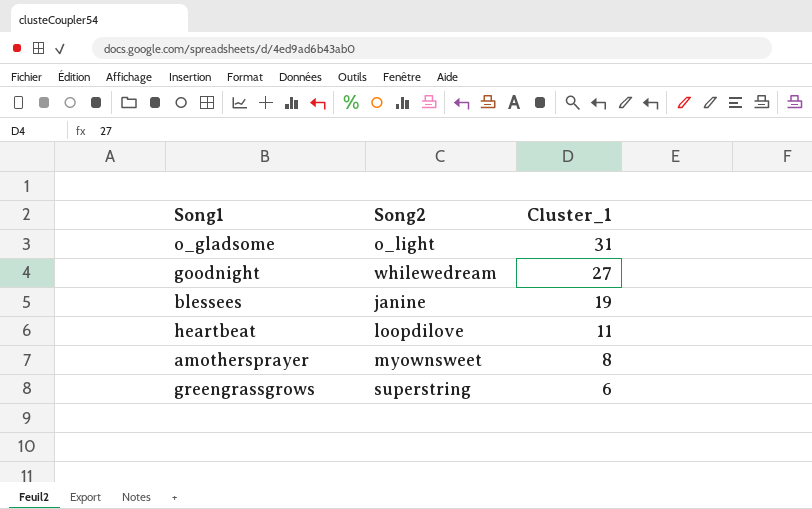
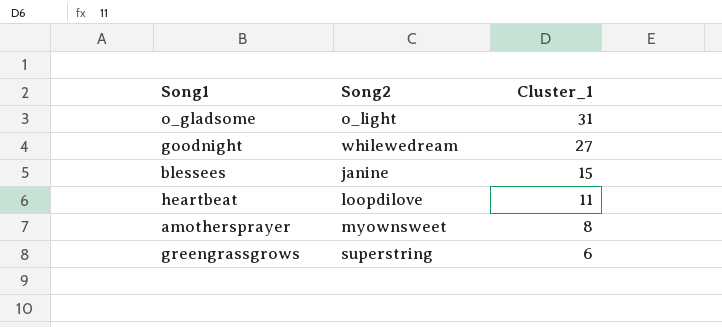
blessees | Cluster_1: 19 -> 15

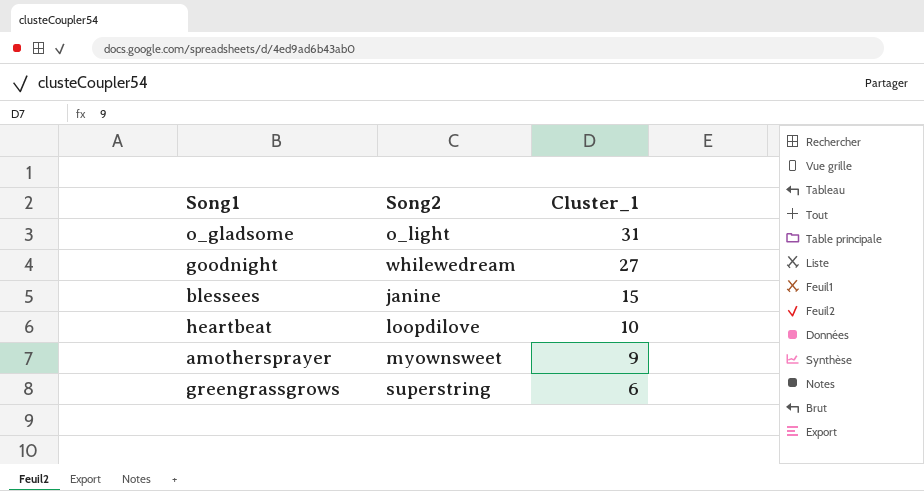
heartbeat | Cluster_1: 11 -> 10
amothersprayer | Cluster_1: 8 -> 9

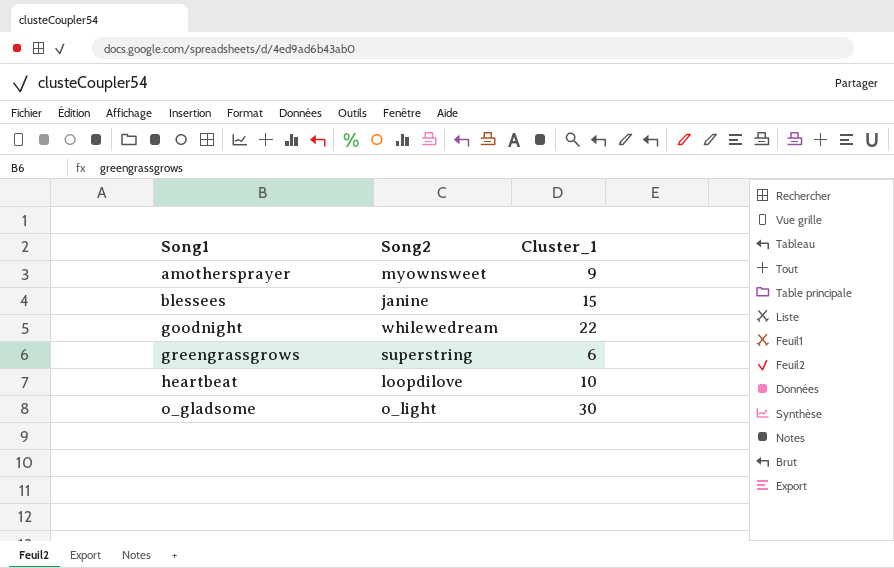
row order: Cluster_1 descending -> Song1 ascending
goodnight | Cluster_1: 27 -> 22
o_gladsome | Cluster_1: 31 -> 30

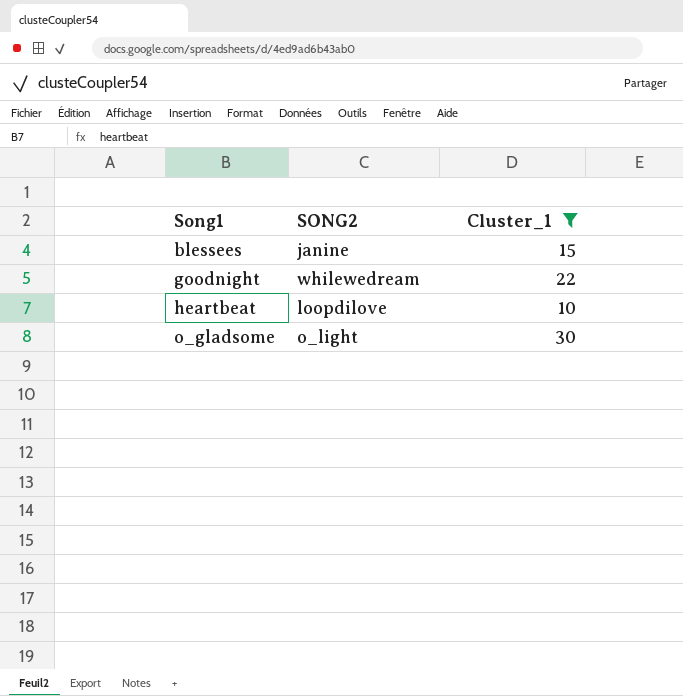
filter: none -> Cluster_1 >= 10
column name: Song2 -> SONG2

